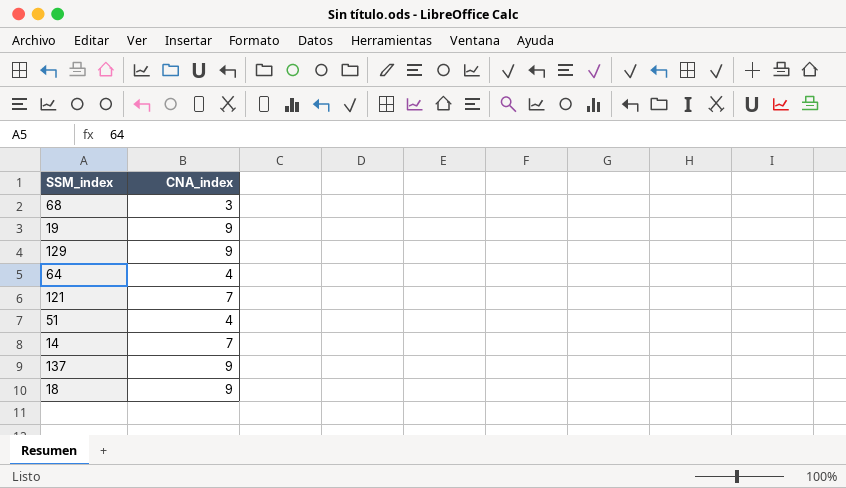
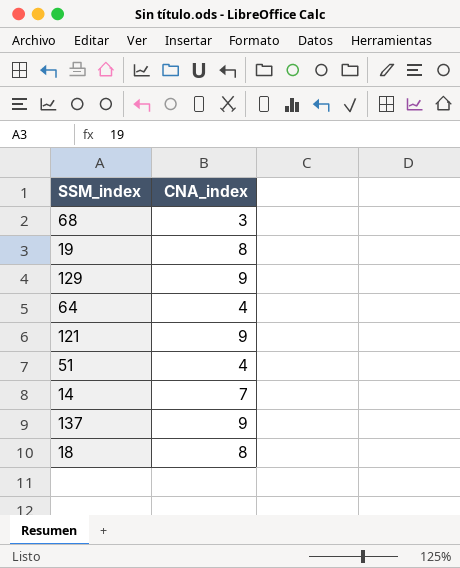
19 | CNA_index: 9 -> 8
121 | CNA_index: 7 -> 9
18 | CNA_index: 9 -> 8

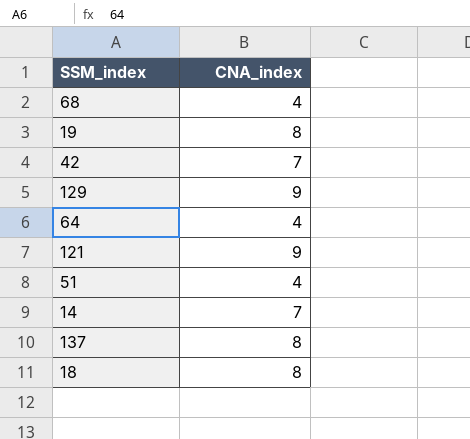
68 | CNA_index: 3 -> 4
row 42: none -> 7
137 | CNA_index: 9 -> 8

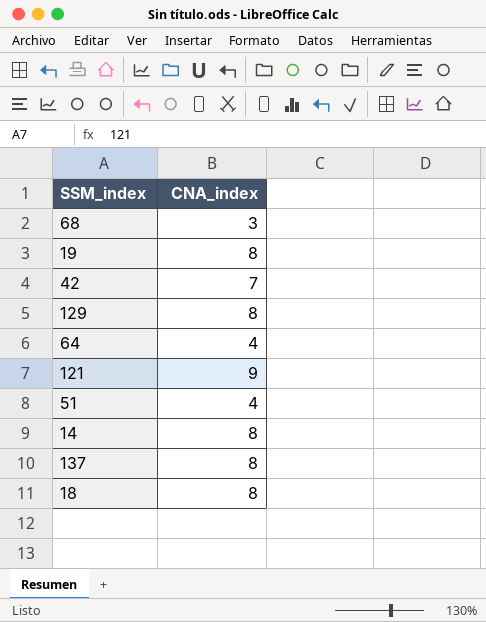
68 | CNA_index: 4 -> 3
129 | CNA_index: 9 -> 8
14 | CNA_index: 7 -> 8

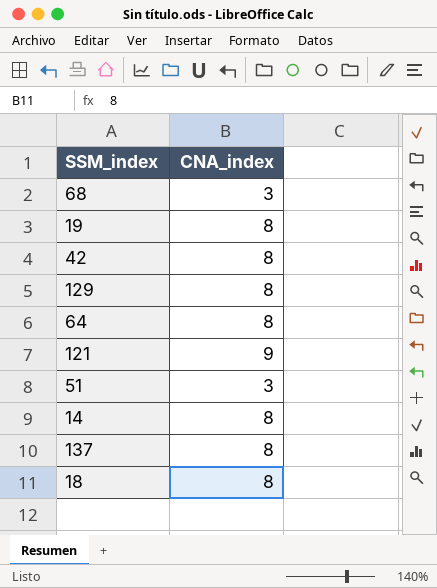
42 | CNA_index: 7 -> 8
64 | CNA_index: 4 -> 8
51 | CNA_index: 4 -> 3

